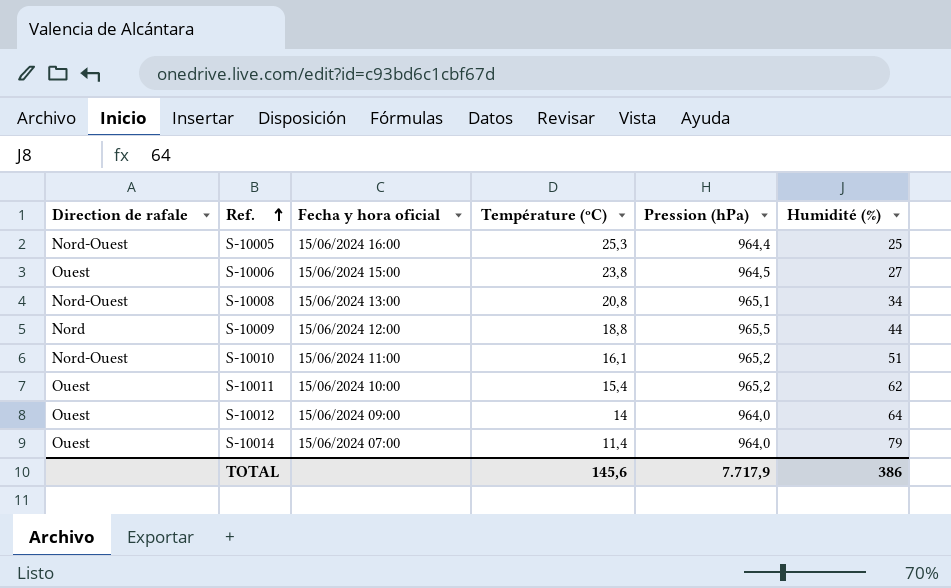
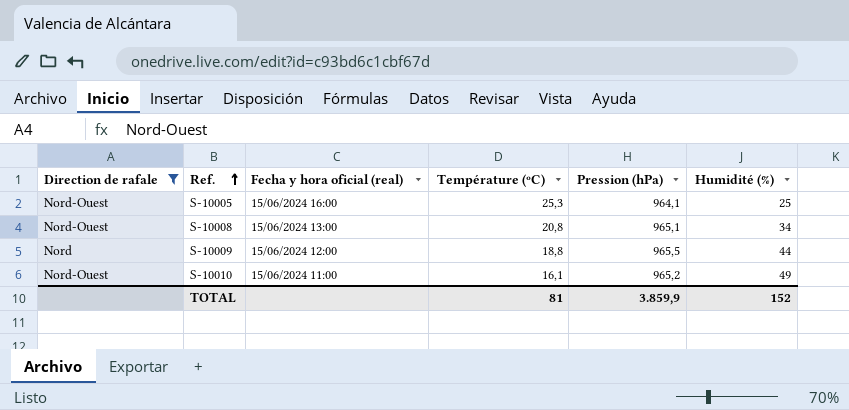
filter: none -> Direction de rafale != Ouest
column name: Fecha y hora oficial -> Fecha y hora oficial (real)
S-10005 | Pression (hPa): 964,4 -> 964,1
S-10010 | Humidité (%): 51 -> 49
TOTAL | Température (ºC): 145,6 -> 81
TOTAL | Pression (hPa): 7.717,9 -> 3.859,9
TOTAL | Humidité (%): 386 -> 152

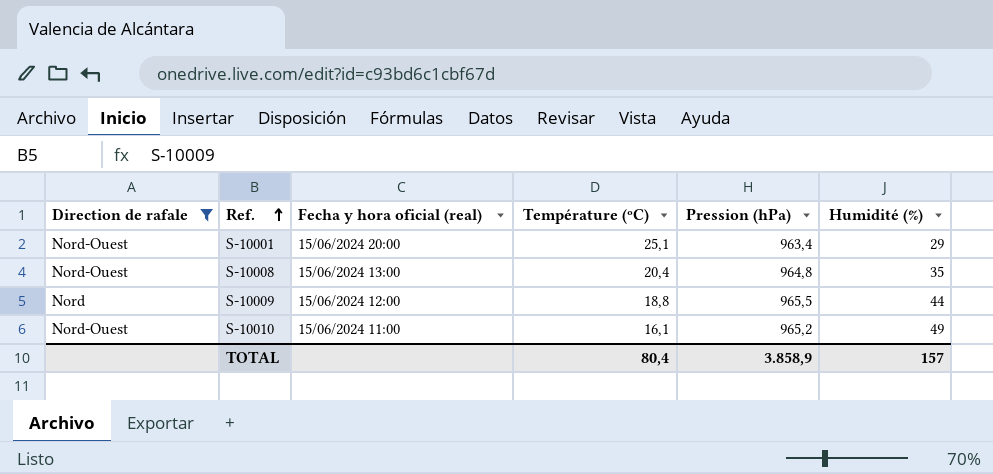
row S-10005: Nord-Ouest | 15/06/2024 16:00 | 25,3 | 964,1 | 25 -> none
row S-10001: none -> Nord-Ouest | 15/06/2024 20:00 | 25,1 | 963,4 | 29
S-10008 | Température (ºC): 20,8 -> 20,4
S-10008 | Pression (hPa): 965,1 -> 964,8
S-10008 | Humidité (%): 34 -> 35
TOTAL | Température (ºC): 81 -> 80,4
TOTAL | Pression (hPa): 3.859,9 -> 3.858,9
TOTAL | Humidité (%): 152 -> 157

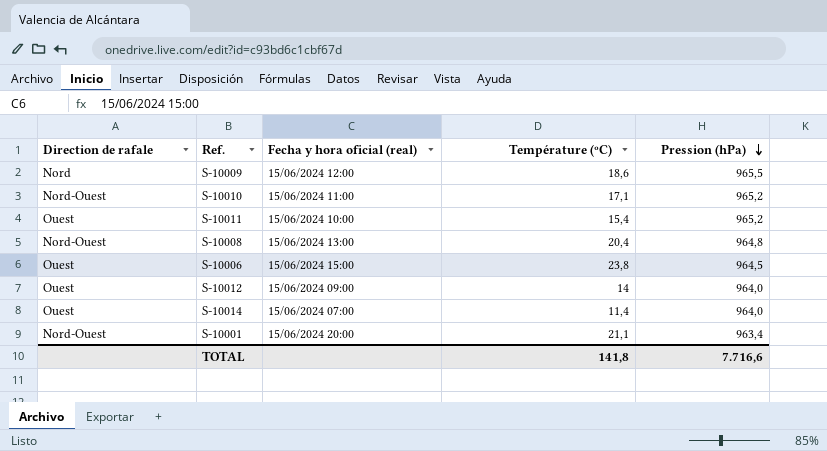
filter: Direction de rafale != Ouest -> none
row order: Ref. ascending -> Pression (hPa) descending
column Humidité (%) | position: 6 -> none
S-10009 | Température (ºC): 18,8 -> 18,6
S-10010 | Température (ºC): 16,1 -> 17,1
S-10001 | Température (ºC): 25,1 -> 21,1
TOTAL | Température (ºC): 80,4 -> 141,8
TOTAL | Pression (hPa): 3.858,9 -> 7.716,6

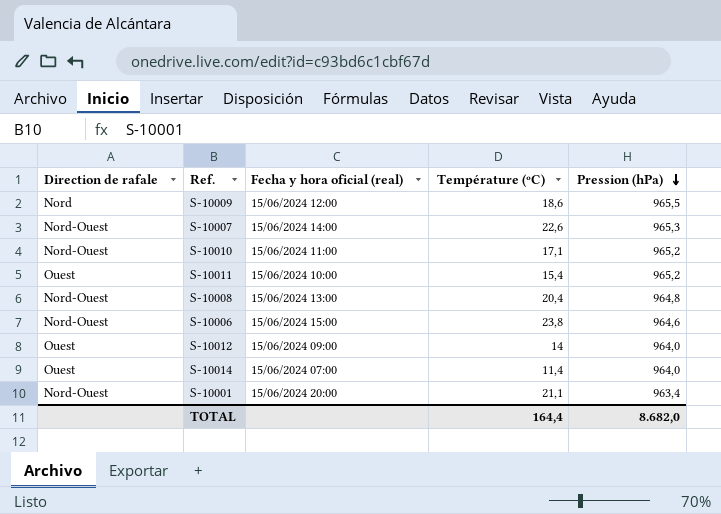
row S-10007: none -> Nord-Ouest | 15/06/2024 14:00 | 22,6 | 965,3
S-10006 | Direction de rafale: Ouest -> Nord-Ouest
S-10006 | Pression (hPa): 964,5 -> 964,6
TOTAL | Température (ºC): 141,8 -> 164,4
TOTAL | Pression (hPa): 7.716,6 -> 8.682,0

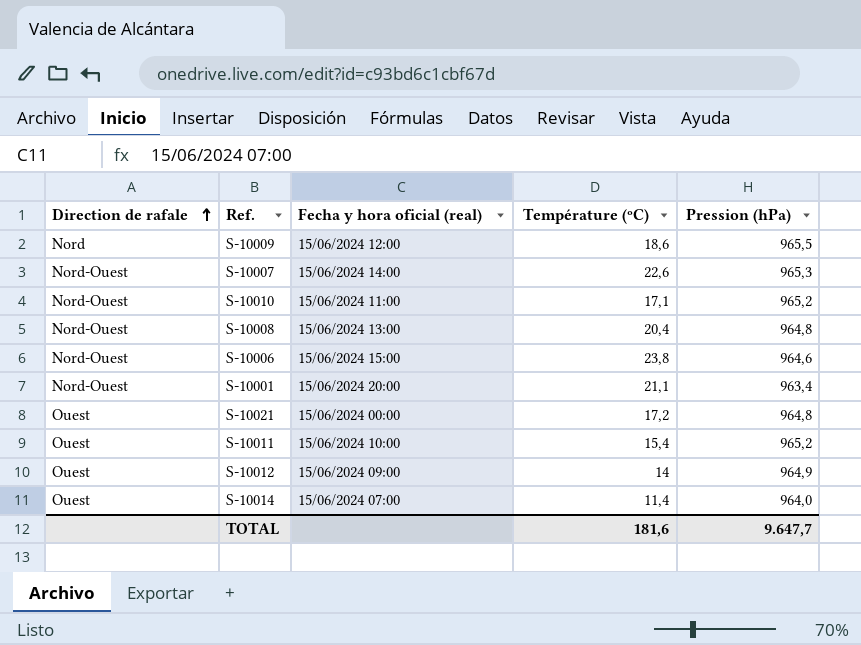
row order: Pression (hPa) descending -> Direction de rafale ascending
row S-10021: none -> Ouest | 15/06/2024 00:00 | 17,2 | 964,8
S-10012 | Pression (hPa): 964,0 -> 964,9
TOTAL | Température (ºC): 164,4 -> 181,6
TOTAL | Pression (hPa): 8.682,0 -> 9.647,7

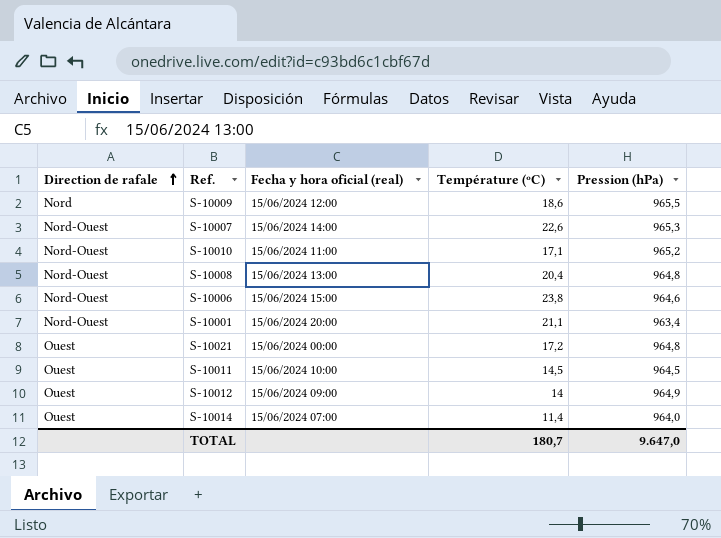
S-10011 | Température (ºC): 15,4 -> 14,5
S-10011 | Pression (hPa): 965,2 -> 964,5
TOTAL | Température (ºC): 181,6 -> 180,7
TOTAL | Pression (hPa): 9.647,7 -> 9.647,0

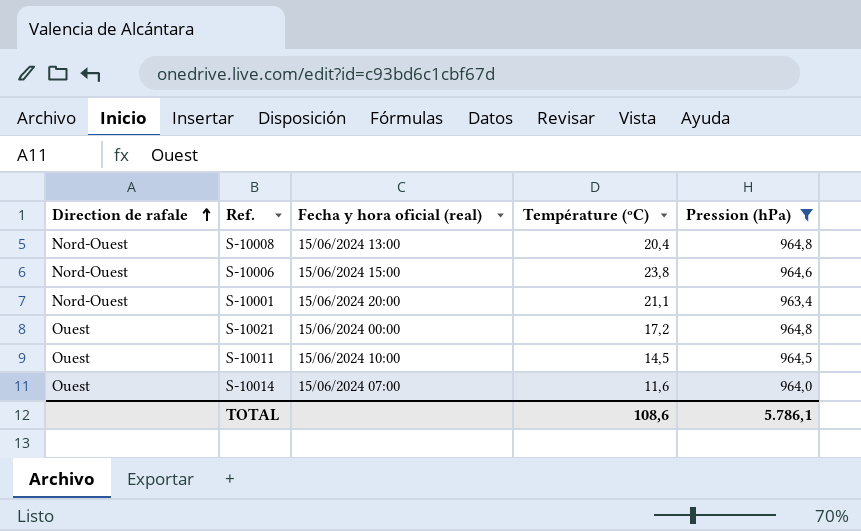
filter: none -> Pression (hPa) <= 964,8
S-10014 | Température (ºC): 11,4 -> 11,6
TOTAL | Température (ºC): 180,7 -> 108,6
TOTAL | Pression (hPa): 9.647,0 -> 5.786,1

